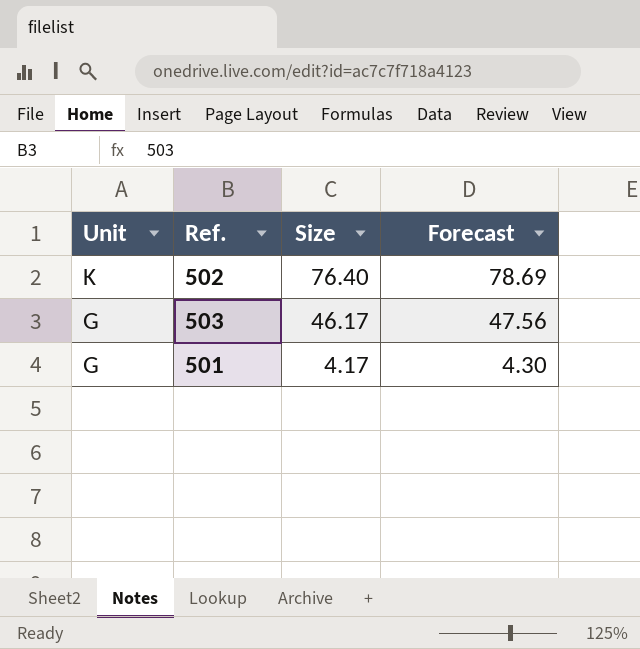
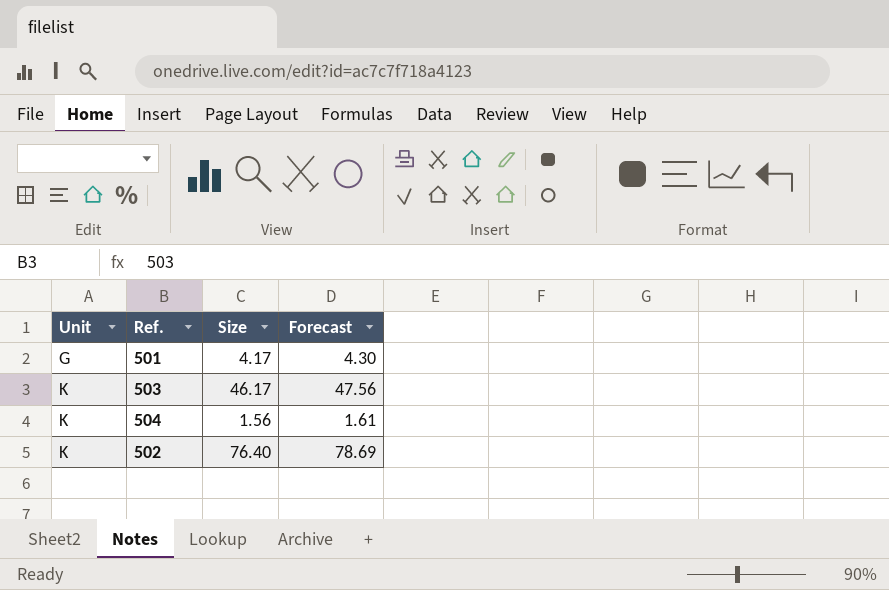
row order: Unit descending -> Unit ascending
503 | Unit: G -> K
row 504: none -> K | 1.56 | 1.61

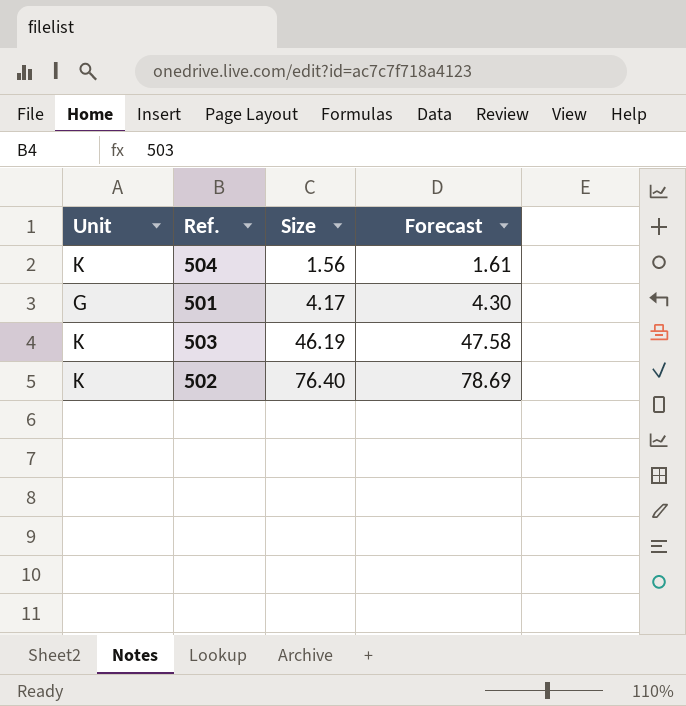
row order: Unit ascending -> Size ascending
503 | Size: 46.17 -> 46.19
503 | Forecast: 47.56 -> 47.58

